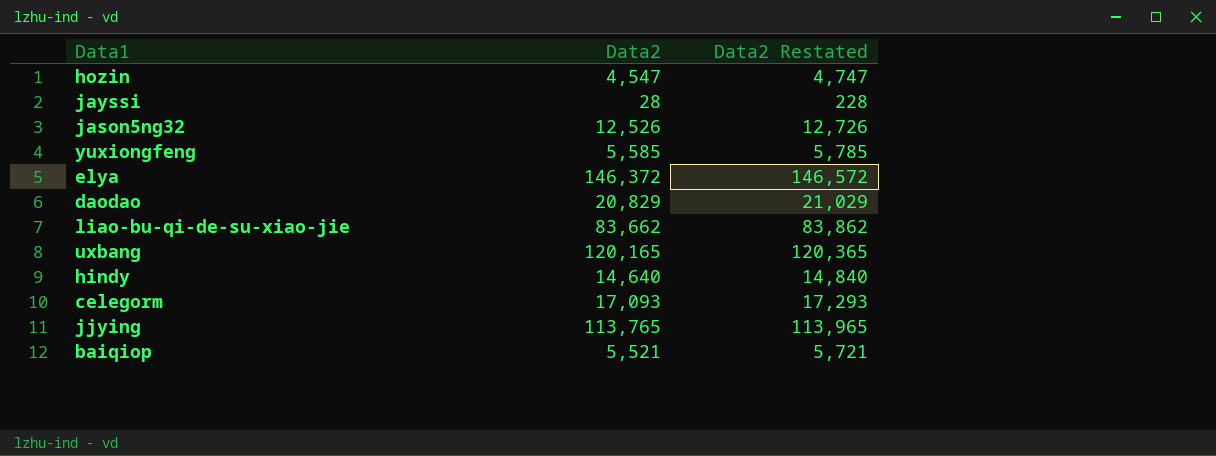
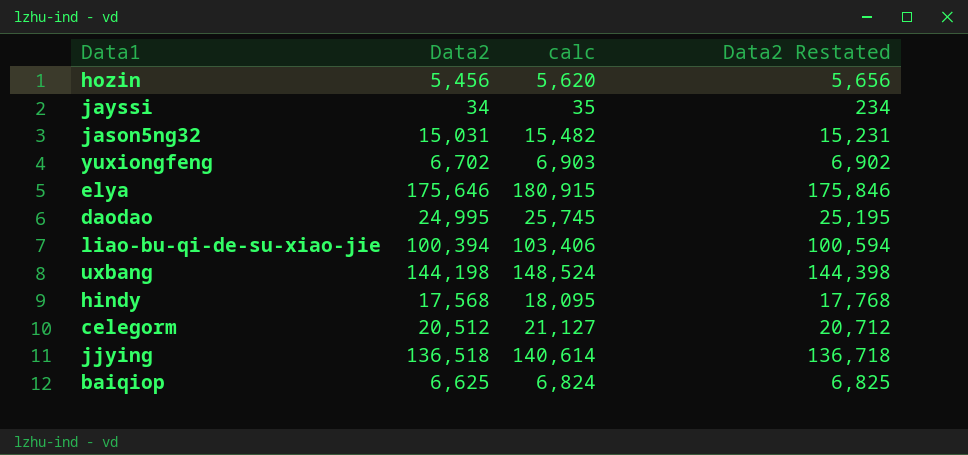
column calc | formula: none -> [Data2] * 1.03
hozin | Data2: 4,547 -> 5,456
hozin | Data2 Restated: 4,747 -> 5,656
jayssi | Data2: 28 -> 34
jayssi | Data2 Restated: 228 -> 234
jason5ng32 | Data2: 12,526 -> 15,031
jason5ng32 | Data2 Restated: 12,726 -> 15,231
yuxiongfeng | Data2: 5,585 -> 6,702
yuxiongfeng | Data2 Restated: 5,785 -> 6,902
elya | Data2: 146,372 -> 175,646
elya | Data2 Restated: 146,572 -> 175,846
daodao | Data2: 20,829 -> 24,995
daodao | Data2 Restated: 21,029 -> 25,195
liao-bu-qi-de-su-xiao-jie | Data2: 83,662 -> 100,394
liao-bu-qi-de-su-xiao-jie | Data2 Restated: 83,862 -> 100,594
uxbang | Data2: 120,165 -> 144,198
uxbang | Data2 Restated: 120,365 -> 144,398
hindy | Data2: 14,640 -> 17,568
hindy | Data2 Restated: 14,840 -> 17,768
celegorm | Data2: 17,093 -> 20,512
celegorm | Data2 Restated: 17,293 -> 20,712
jjying | Data2: 113,765 -> 136,518
jjying | Data2 Restated: 113,965 -> 136,718
baiqiop | Data2: 5,521 -> 6,625
baiqiop | Data2 Restated: 5,721 -> 6,825

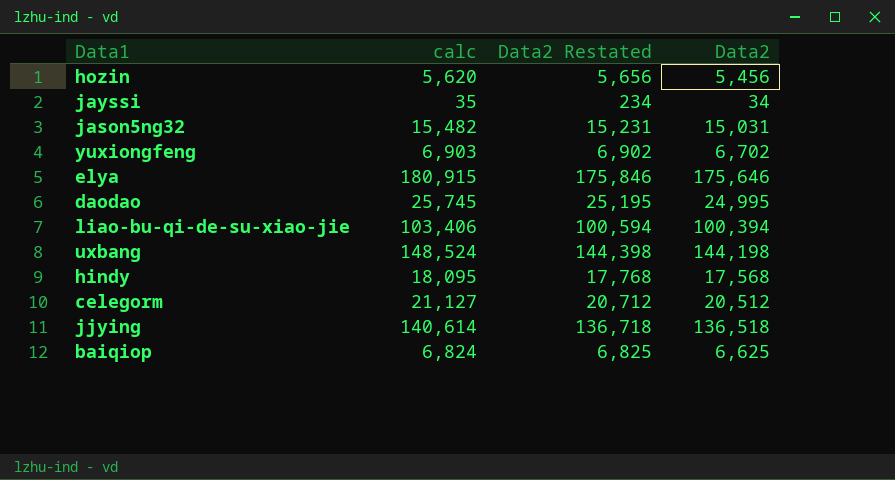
column Data2 | position: 2 -> 4

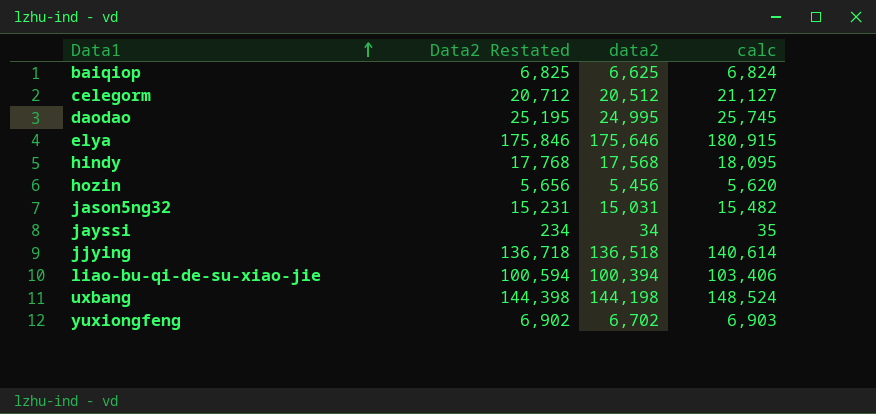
row order: none -> Data1 ascending
column name: Data2 -> data2
column calc | position: 2 -> 4

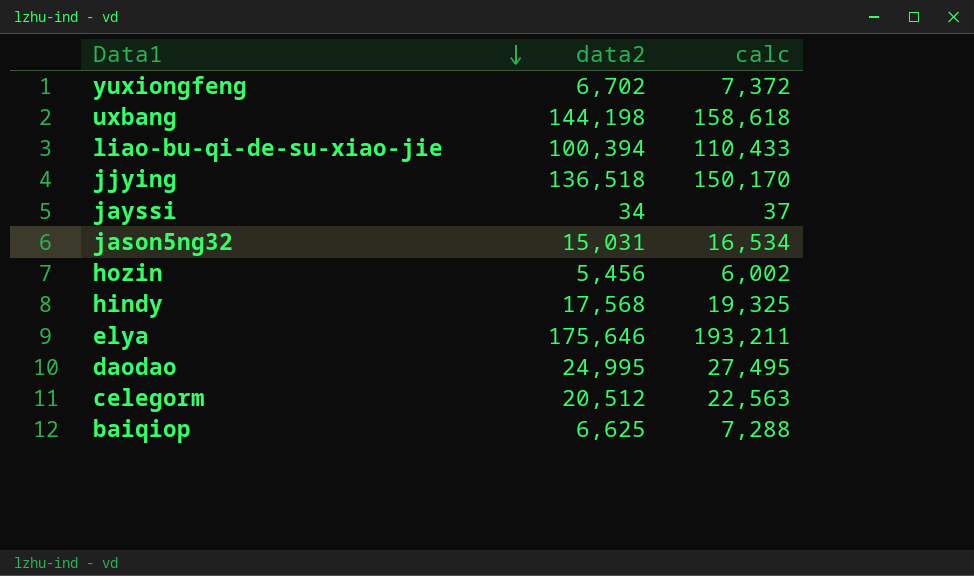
row order: Data1 ascending -> Data1 descending
column Data2 Restated | formula: [data2] + 200 -> none
column calc | formula: [data2] * 1.03 -> [data2] * 1.1

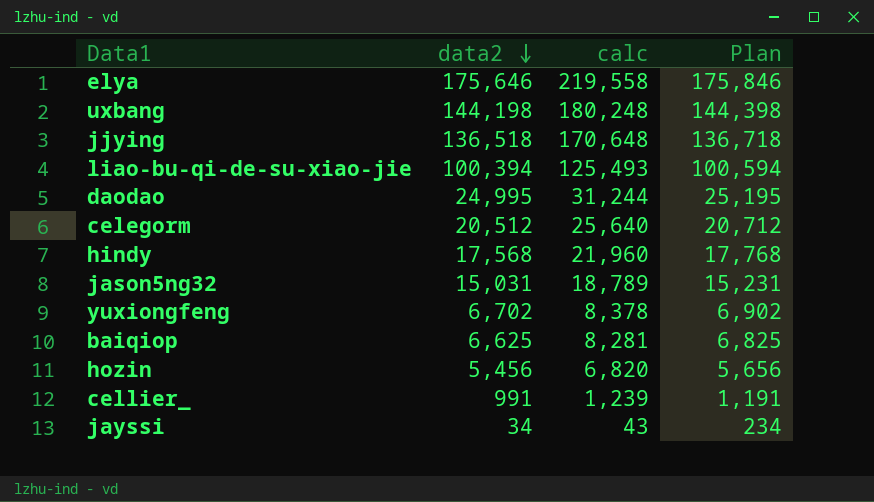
row order: Data1 descending -> data2 descending
column calc | formula: [data2] * 1.1 -> [data2] * 1.25
column Plan | formula: none -> [data2] + 200
row cellier_: none -> 991 | 1,239 | 1,191

